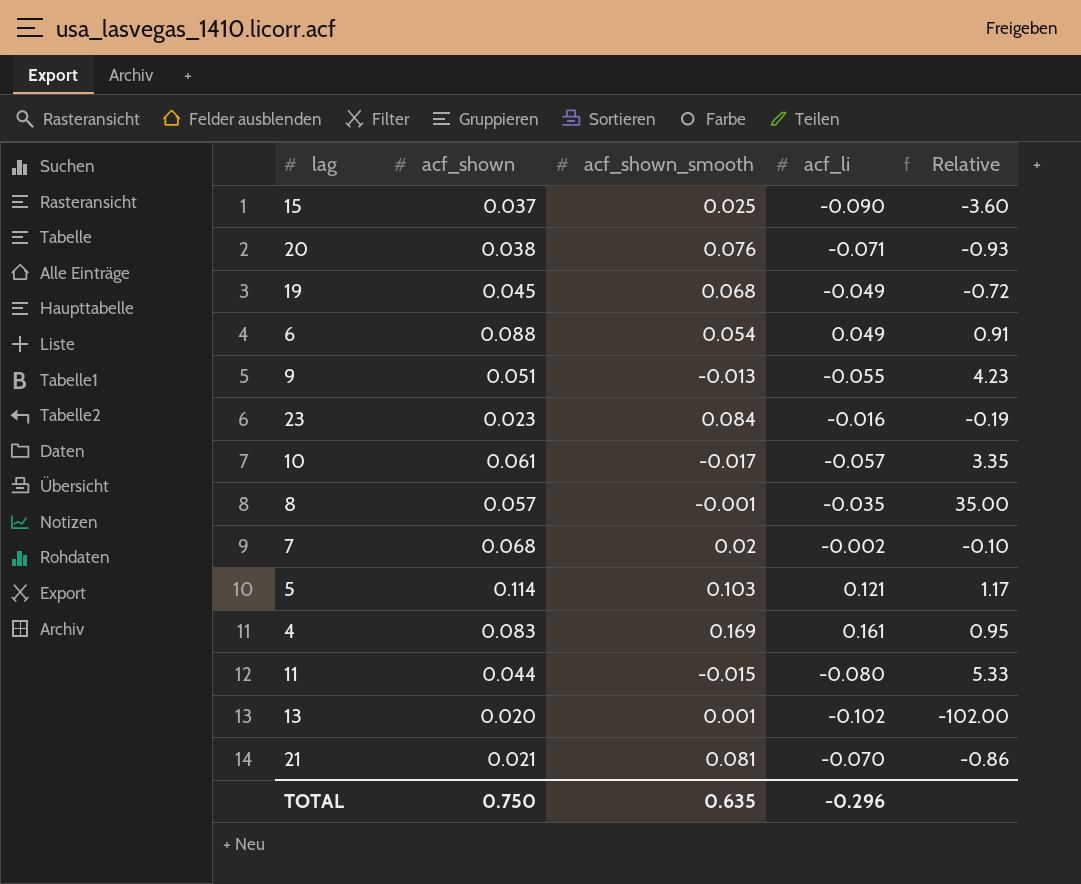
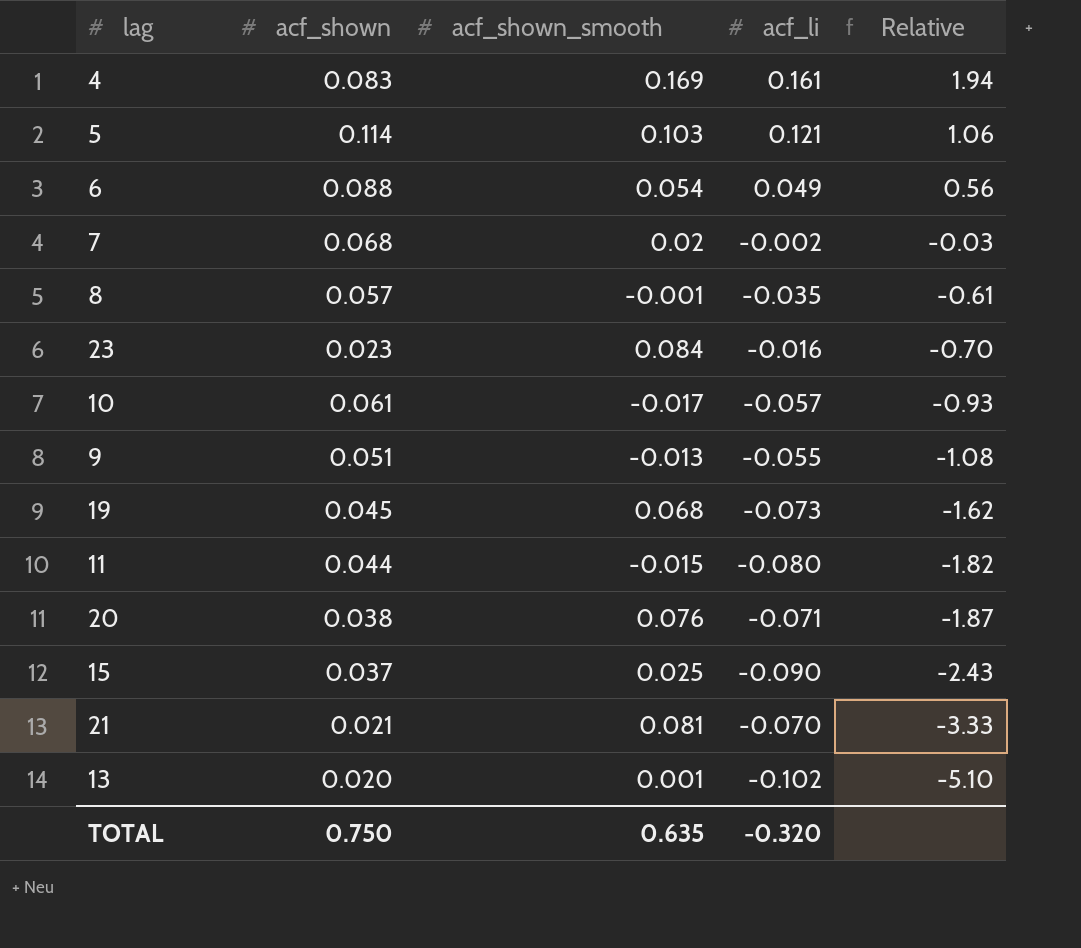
row order: none -> Relative descending
column Relative | formula: [acf_li] / [acf_shown_smooth] -> [acf_li] / [acf_shown]
19 | acf_li: -0.049 -> -0.073
TOTAL | acf_li: -0.296 -> -0.320

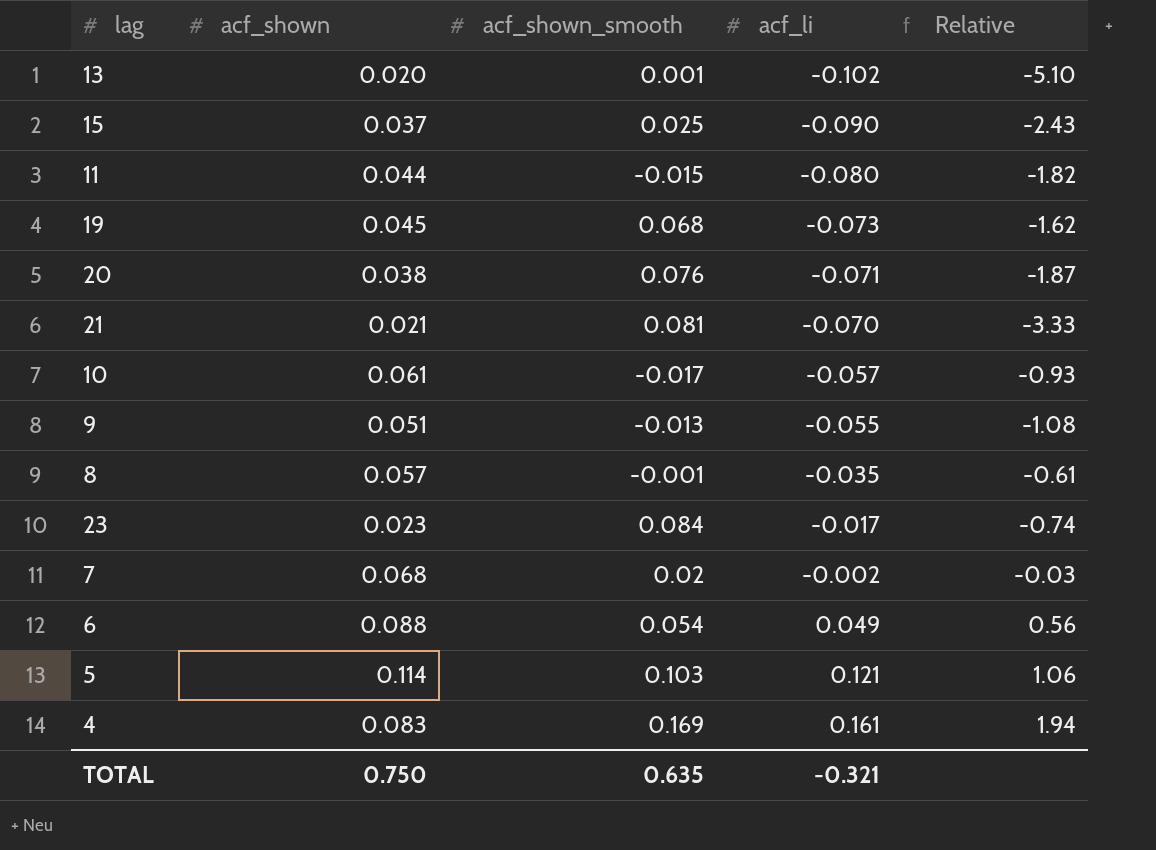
row order: Relative descending -> acf_li ascending
23 | acf_li: -0.016 -> -0.017
23 | Relative: -0.70 -> -0.74
TOTAL | acf_li: -0.320 -> -0.321

